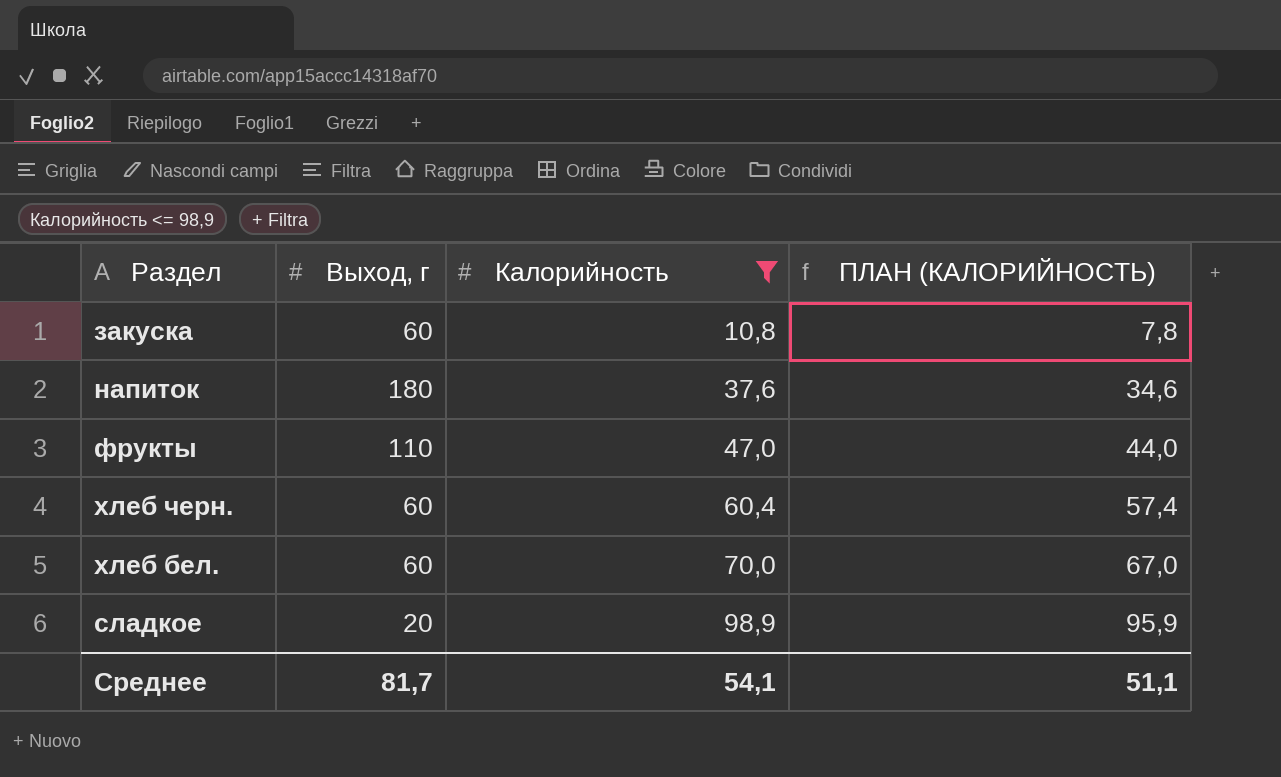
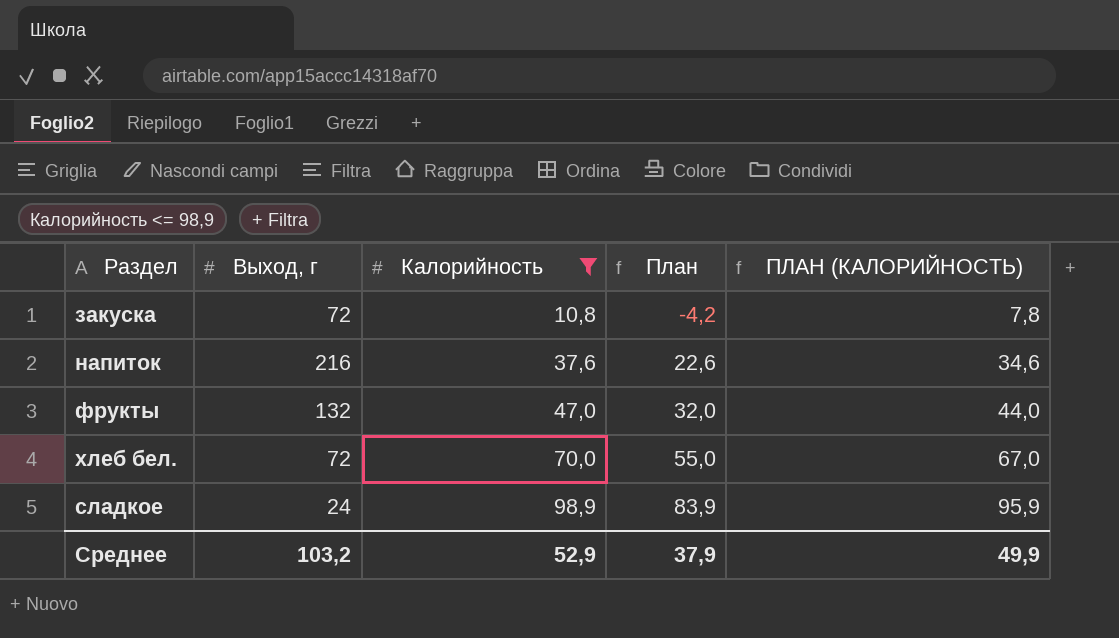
column План | formula: none -> [Калорийность] - 15
row хлеб черн.: 60 | 60,4 | 57,4 -> none
закуска | Выход, г: 60 -> 72
напиток | Выход, г: 180 -> 216
фрукты | Выход, г: 110 -> 132
хлеб бел. | Выход, г: 60 -> 72
сладкое | Выход, г: 20 -> 24
Среднее | Выход, г: 81,7 -> 103,2
Среднее | Калорийность: 54,1 -> 52,9
Среднее | ПЛАН (КАЛОРИЙНОСТЬ): 51,1 -> 49,9

